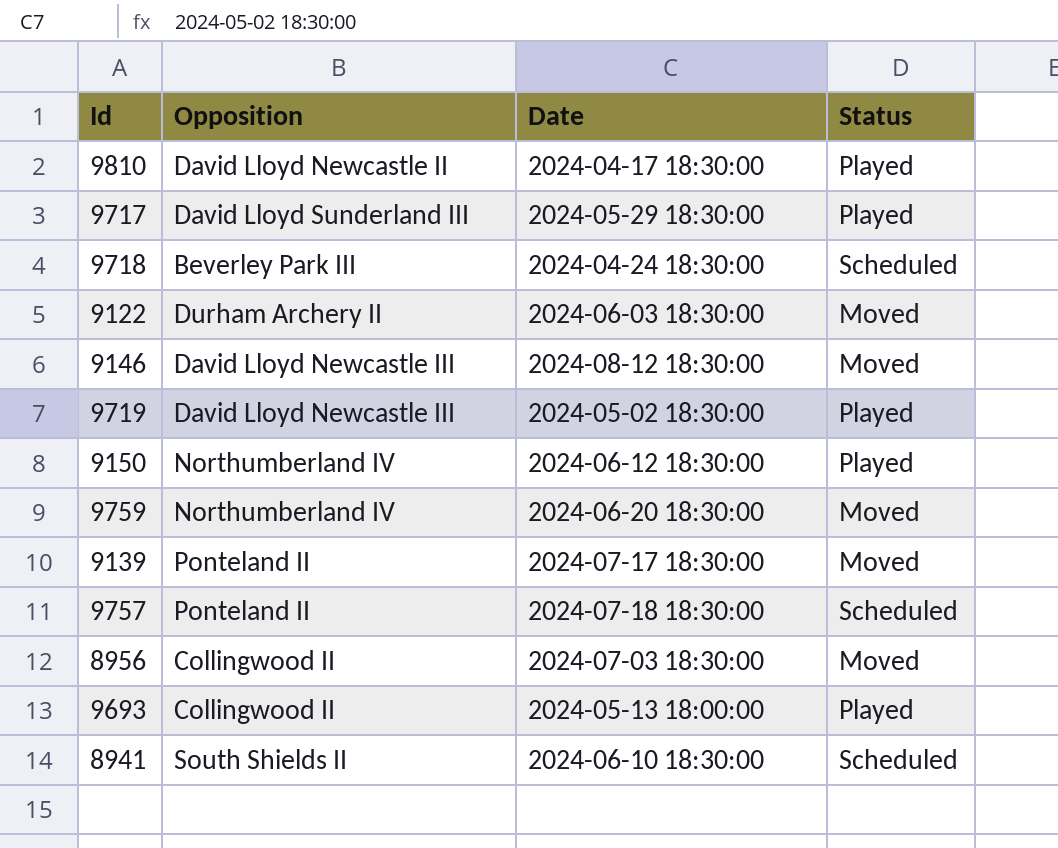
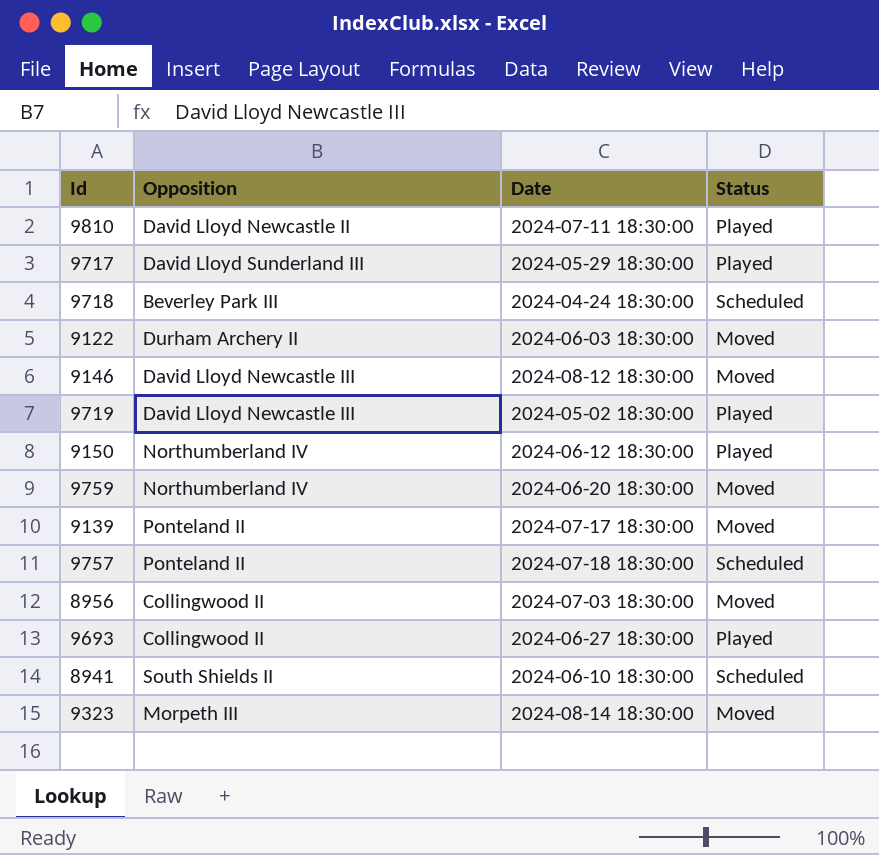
9810 | Date: 2024-04-17 18:30:00 -> 2024-07-11 18:30:00
9693 | Date: 2024-05-13 18:00:00 -> 2024-06-27 18:30:00
row 9323: none -> Morpeth III | 2024-08-14 18:30:00 | Moved

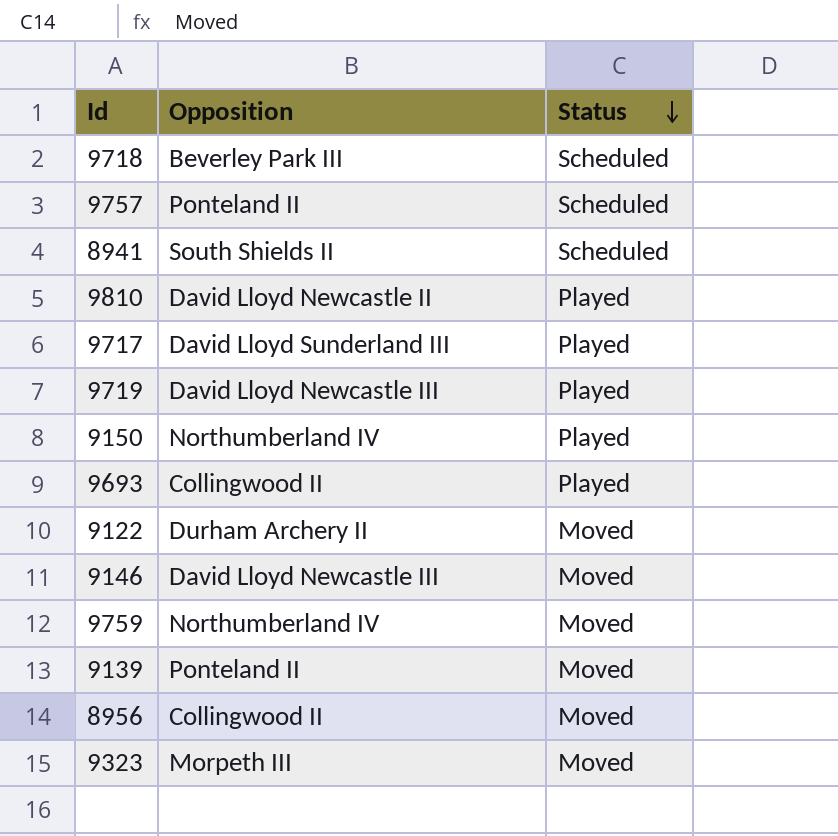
row order: none -> Status descending
column Date | position: 3 -> none

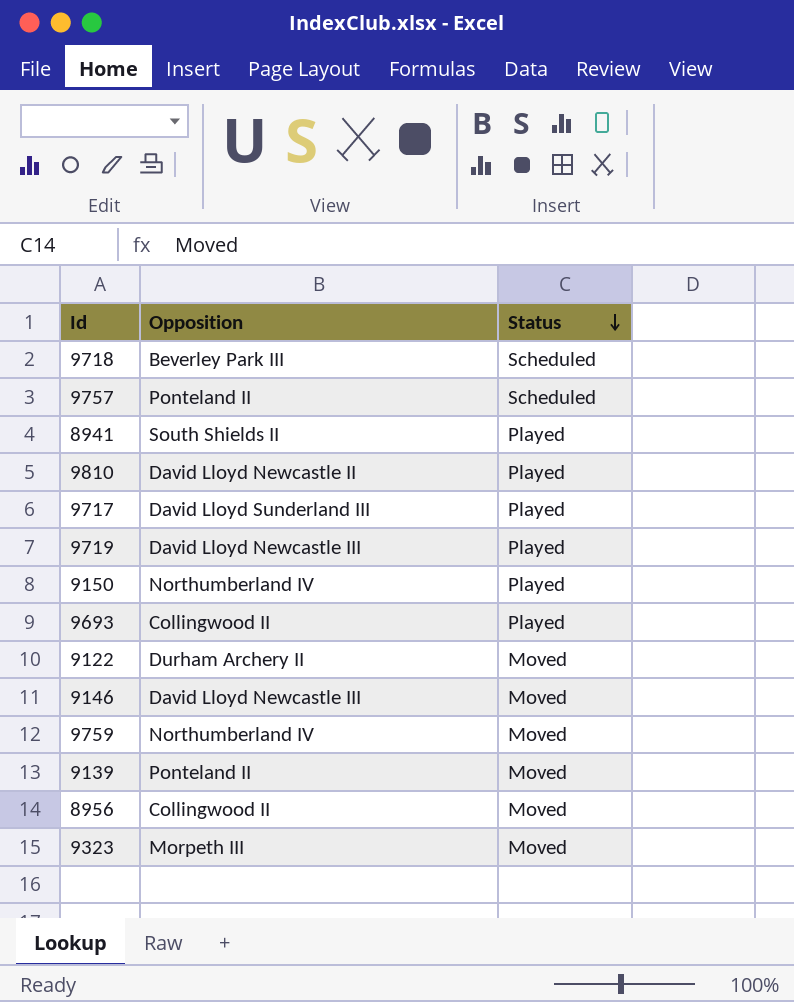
8941 | Status: Scheduled -> Played

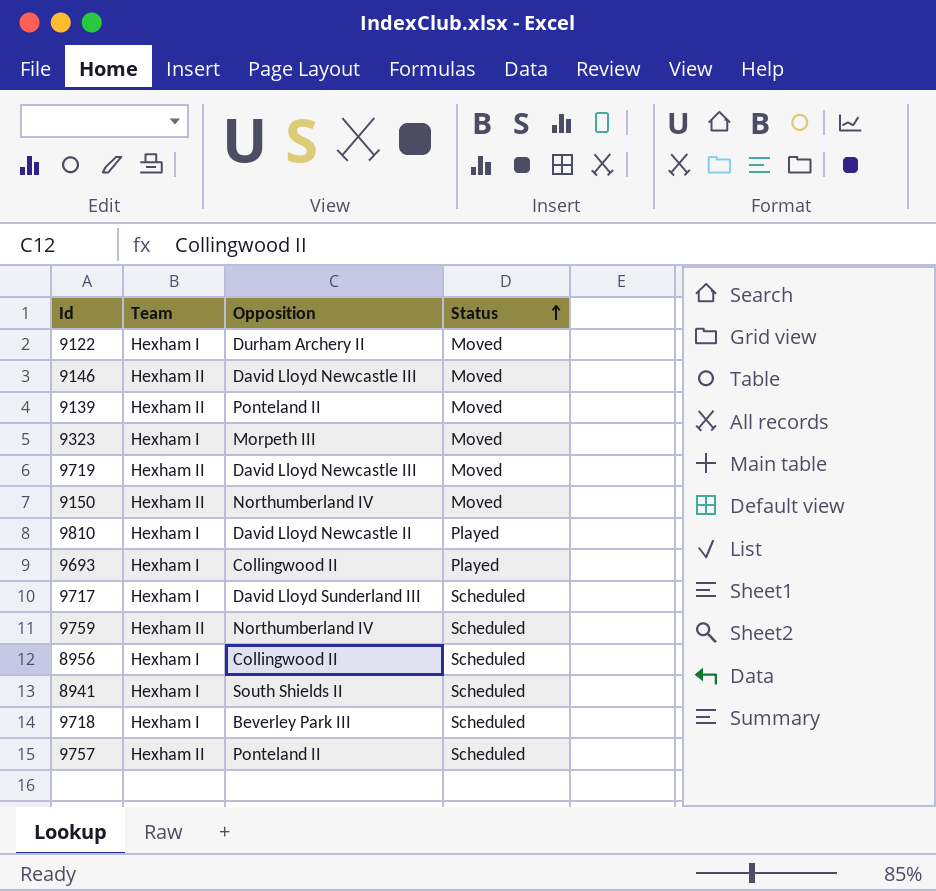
row order: Status descending -> Status ascending
column Team | position: none -> 2
9719 | Status: Played -> Moved
9150 | Status: Played -> Moved
9717 | Status: Played -> Scheduled
9759 | Status: Moved -> Scheduled
8956 | Status: Moved -> Scheduled
8941 | Status: Played -> Scheduled

